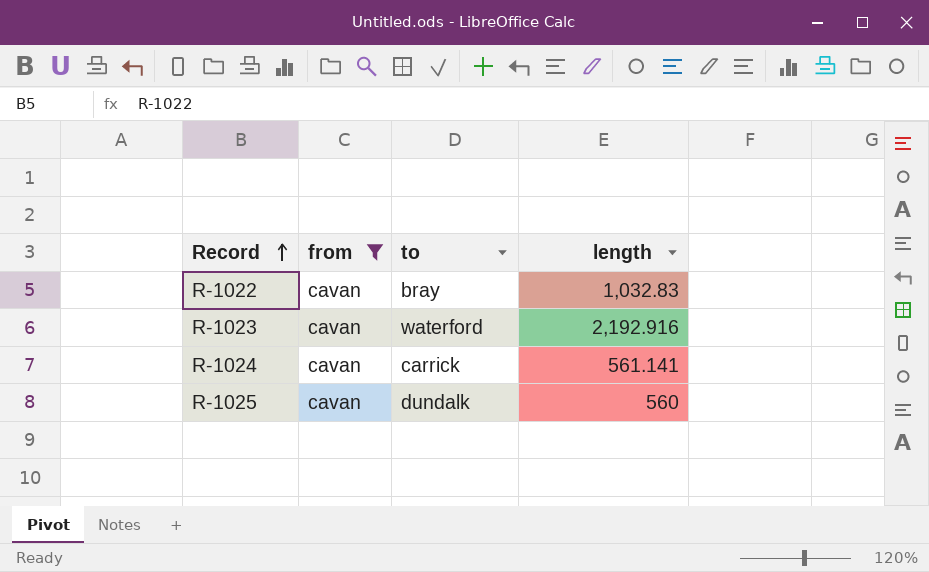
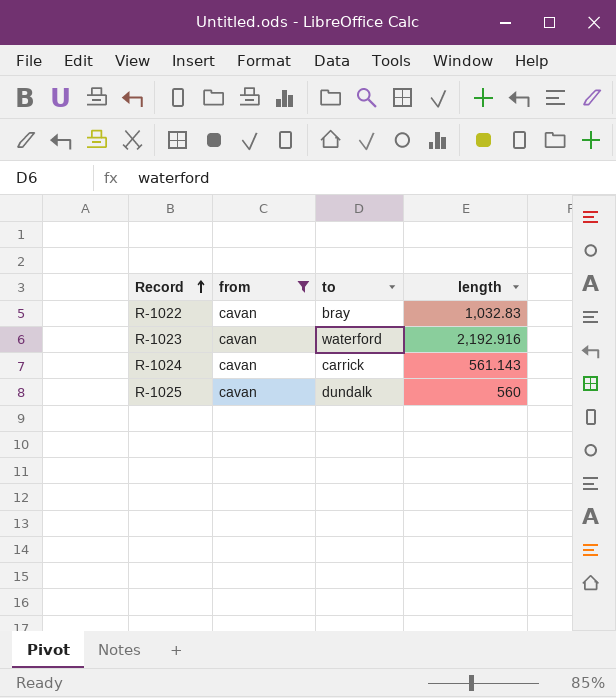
R-1024 | length: 561.141 -> 561.143

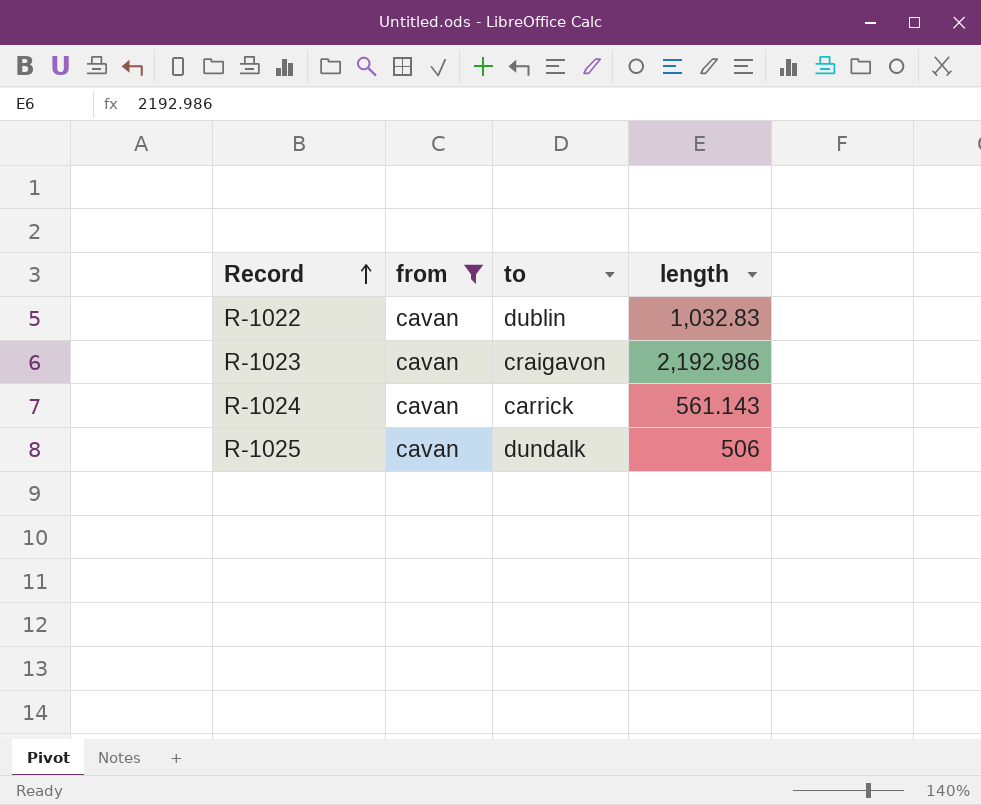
R-1022 | to: bray -> dublin
R-1023 | to: waterford -> craigavon
R-1023 | length: 2,192.916 -> 2,192.986
R-1025 | length: 560 -> 506

